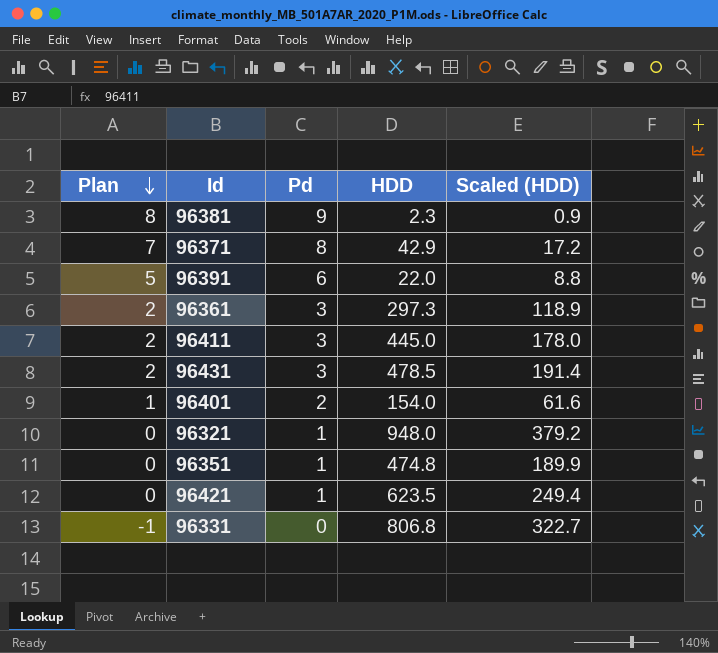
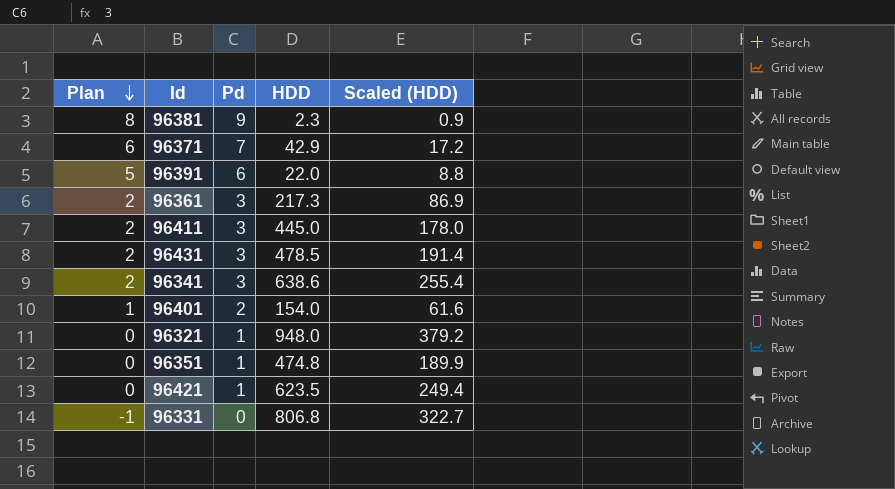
96371 | Plan: 7 -> 6
96371 | Pd: 8 -> 7
96361 | HDD: 297.3 -> 217.3
96361 | Scaled (HDD): 118.9 -> 86.9
row 96341: none -> 2 | 3 | 638.6 | 255.4

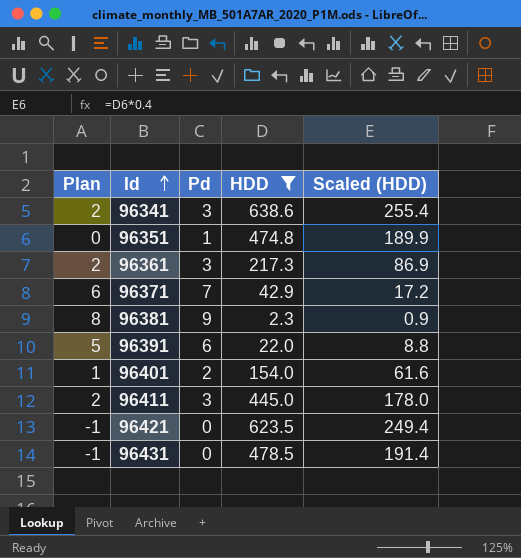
filter: none -> HDD <= 638.6
row order: Plan descending -> Id ascending
96421 | Plan: 0 -> -1
96421 | Pd: 1 -> 0
96431 | Plan: 2 -> -1
96431 | Pd: 3 -> 0

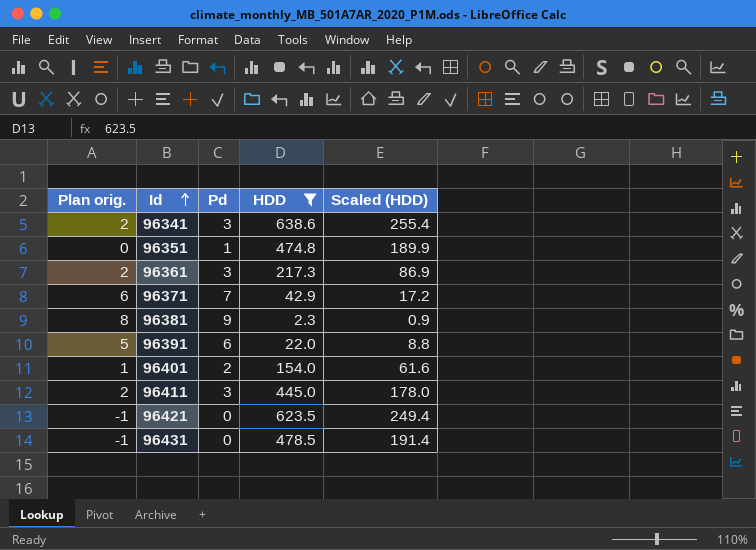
column name: Plan -> Plan orig.

